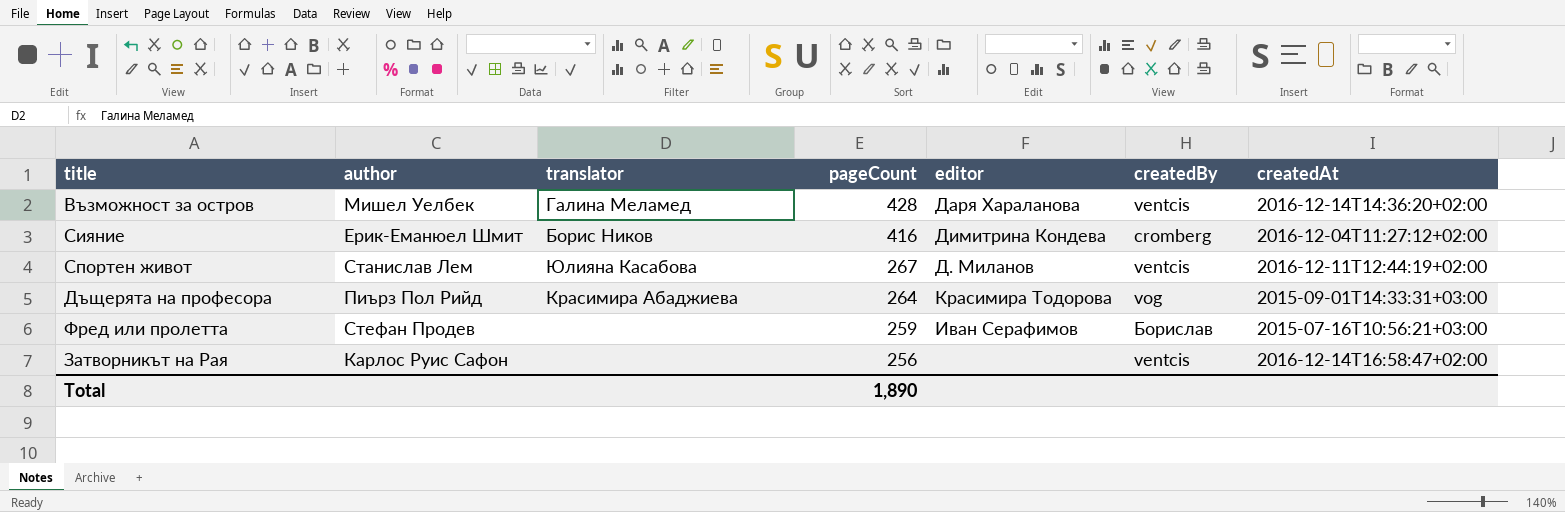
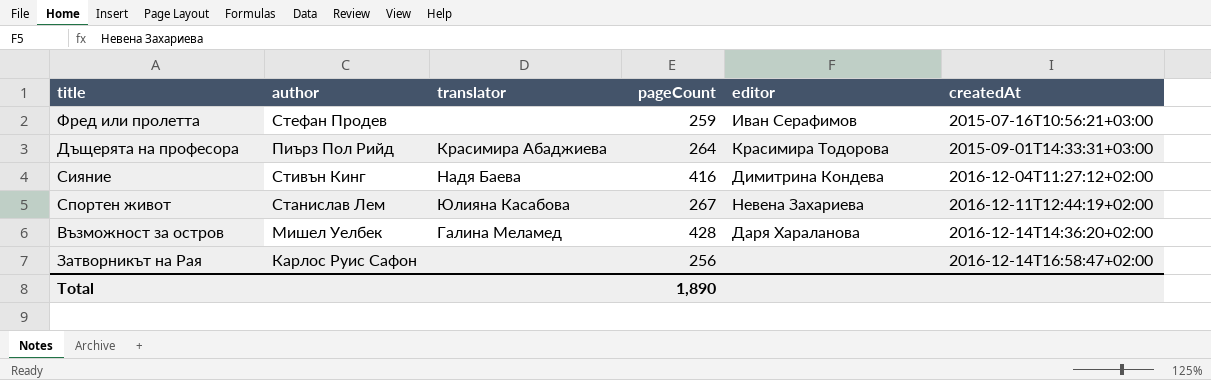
row order: pageCount descending -> createdAt ascending
column createdBy | position: 6 -> none
Сияние | author: Ерик-Еманюел Шмит -> Стивън Кинг
Сияние | translator: Борис Ников -> Надя Баева
Спортен живот | editor: Д. Миланов -> Невена Захариева

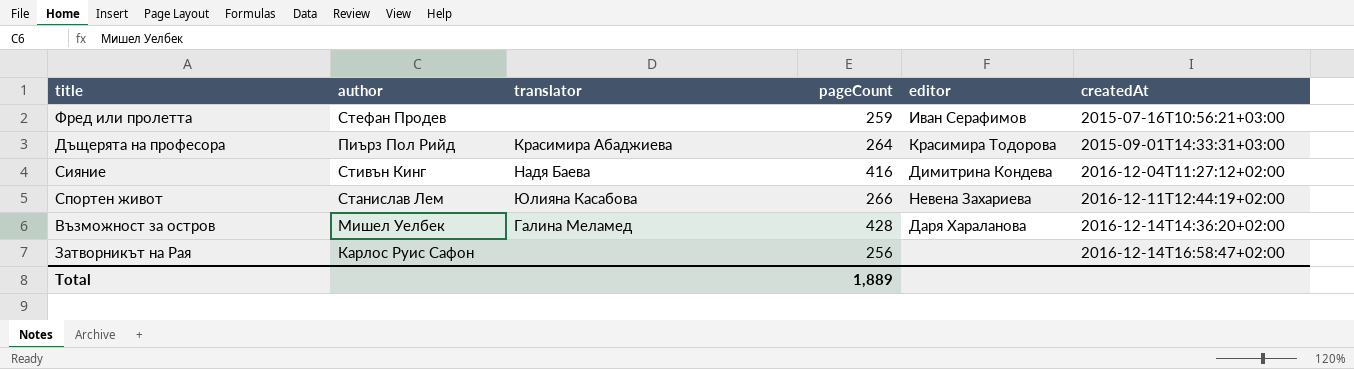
Спортен живот | pageCount: 267 -> 266
Total | pageCount: 1,890 -> 1,889

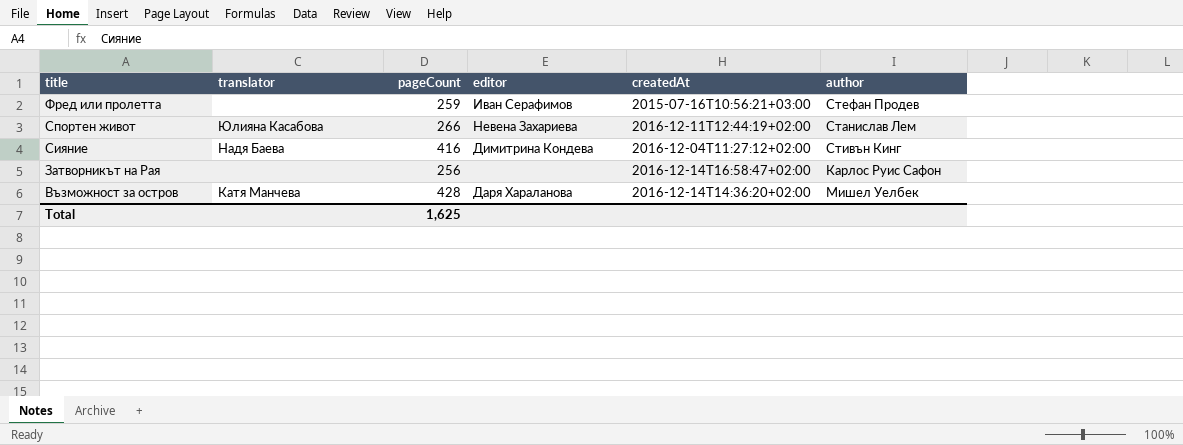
row order: createdAt ascending -> title descending
column author | position: 2 -> 6
row Дъщерята на професора: Пиърз Пол Рийд | Красимира Абаджиева | 264 | Красимира Тодорова | 2015-09-01T14:33:31+03:00 -> none
Възможност за остров | translator: Галина Меламед -> Катя Манчева
Total | pageCount: 1,889 -> 1,625

